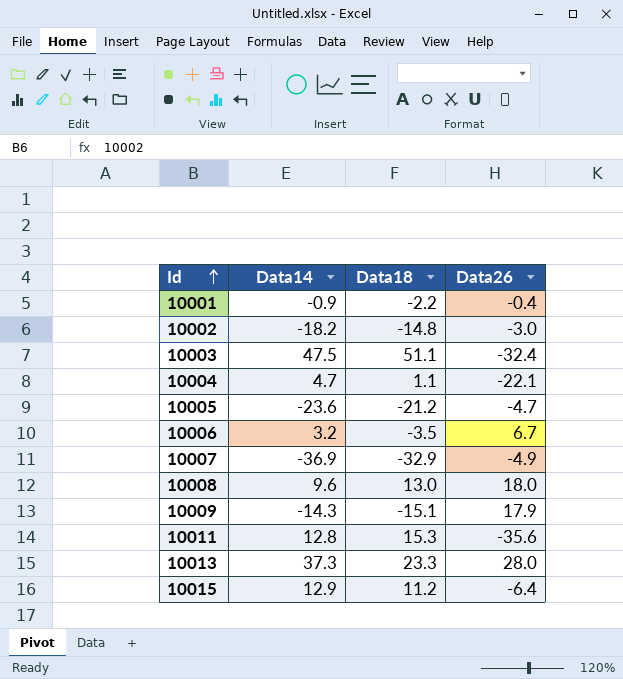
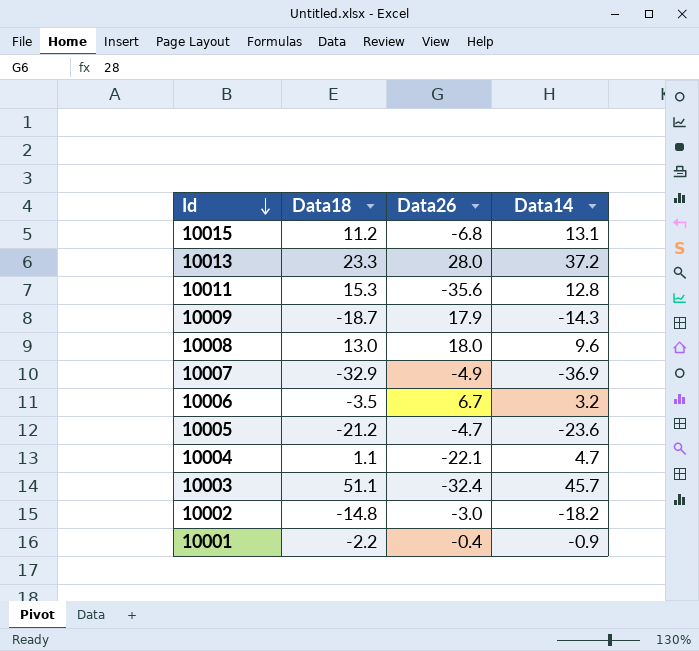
row order: Id ascending -> Id descending
column Data14 | position: 2 -> 4
10015 | Data26: -6.4 -> -6.8
10015 | Data14: 12.9 -> 13.1
10013 | Data14: 37.3 -> 37.2
10009 | Data18: -15.1 -> -18.7
10003 | Data14: 47.5 -> 45.7

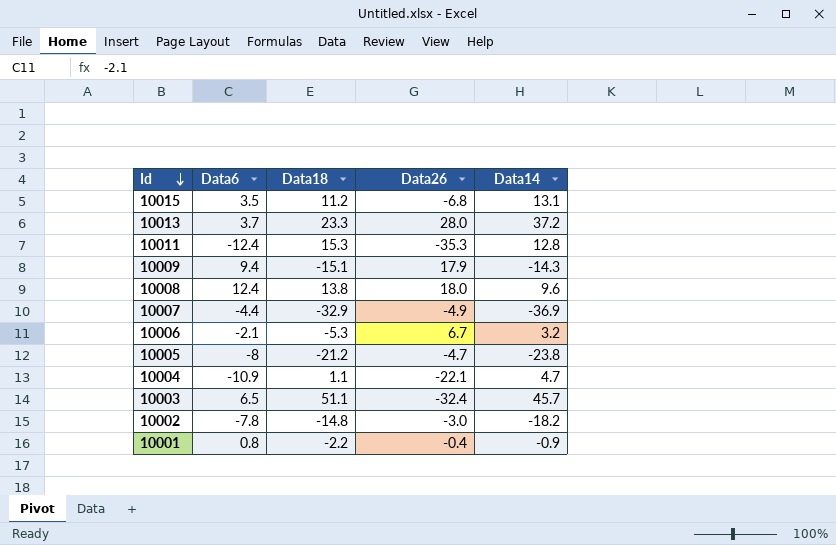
column Data6 | position: none -> 2
10011 | Data26: -35.6 -> -35.3
10009 | Data18: -18.7 -> -15.1
10008 | Data18: 13.0 -> 13.8
10006 | Data18: -3.5 -> -5.3
10005 | Data14: -23.6 -> -23.8

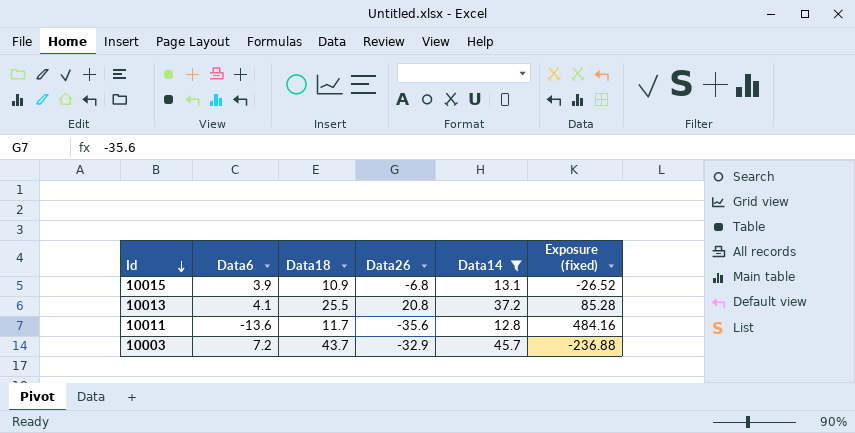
filter: none -> Data14 >= 12.8
column Exposure (fixed) | formula: none -> [Data6] * [Data26]
10015 | Data6: 3.5 -> 3.9
10015 | Data18: 11.2 -> 10.9
10013 | Data6: 3.7 -> 4.1
10013 | Data18: 23.3 -> 25.5
10013 | Data26: 28.0 -> 20.8
10011 | Data6: -12.4 -> -13.6
10011 | Data18: 15.3 -> 11.7
10011 | Data26: -35.3 -> -35.6
10003 | Data6: 6.5 -> 7.2
10003 | Data18: 51.1 -> 43.7
10003 | Data26: -32.4 -> -32.9

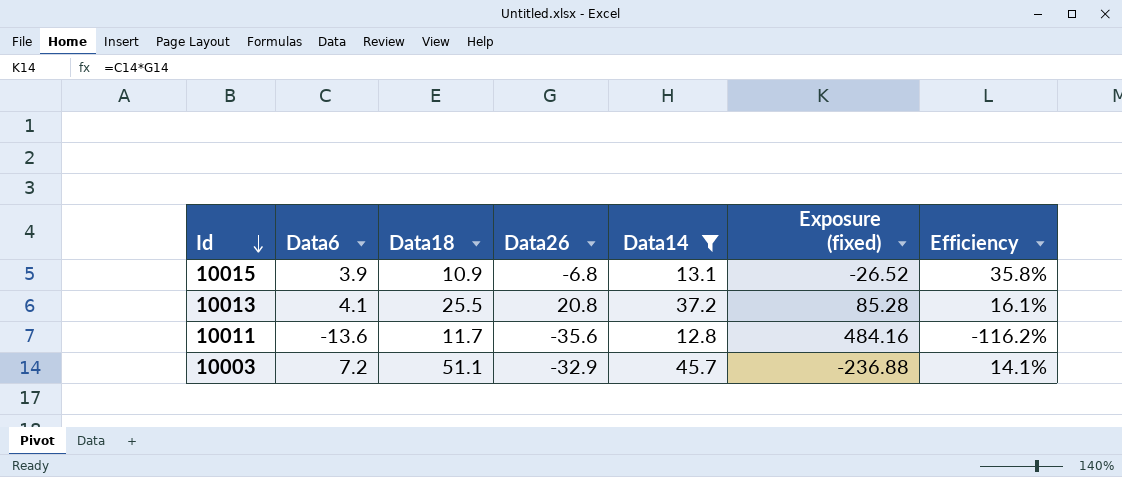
column Efficiency | formula: none -> [Data6] / [Data18]
10003 | Data18: 43.7 -> 51.1

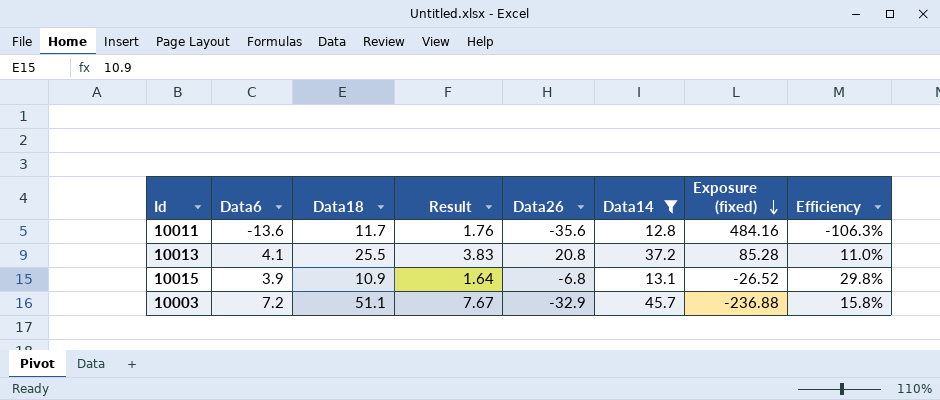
row order: Id descending -> Exposure (fixed) descending
column Result | formula: none -> [Data18] * 0.15
column Efficiency | formula: [Data6] / [Data18] -> [Data6] / [Data14]

